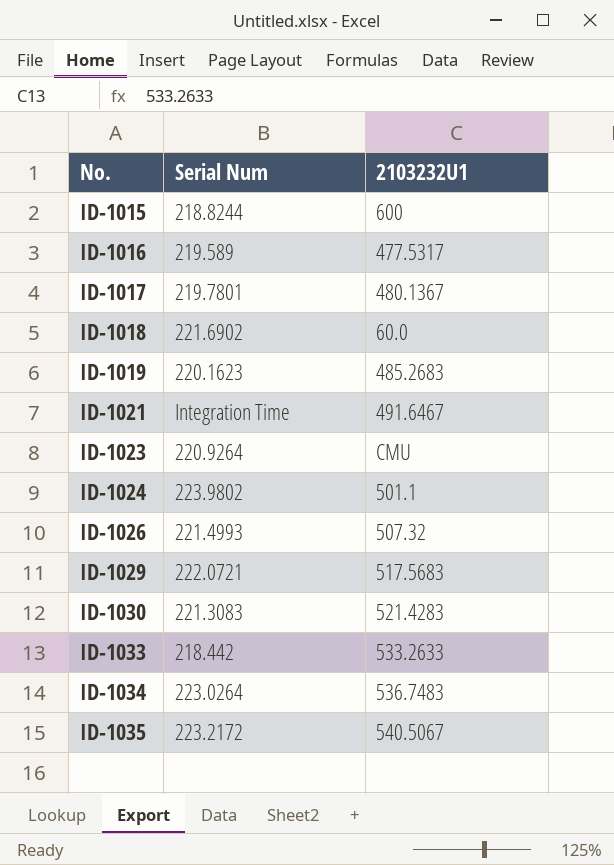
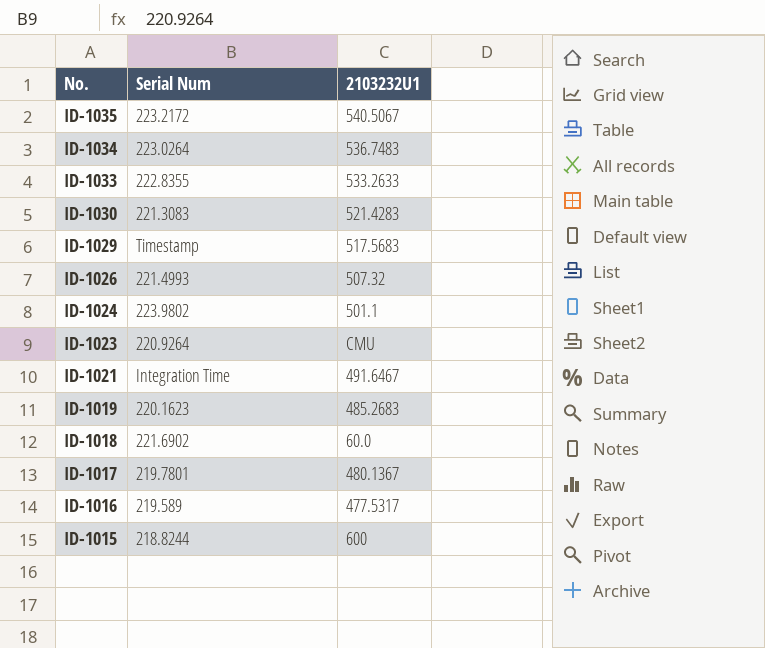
row order: No. ascending -> No. descending
ID-1033 | Serial Num: 218.442 -> 222.8355
ID-1029 | Serial Num: 222.0721 -> Timestamp

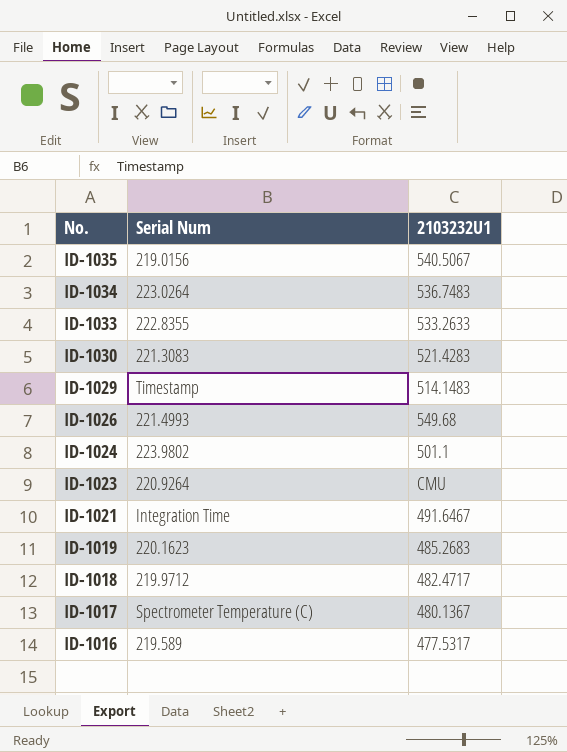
row ID-1015: 218.8244 | 600 -> none
ID-1035 | Serial Num: 223.2172 -> 219.0156
ID-1029 | 2103232U1: 517.5683 -> 514.1483
ID-1026 | 2103232U1: 507.32 -> 549.68
ID-1018 | Serial Num: 221.6902 -> 219.9712
ID-1018 | 2103232U1: 60.0 -> 482.4717
ID-1017 | Serial Num: 219.7801 -> Spectrometer Temperature (C)

